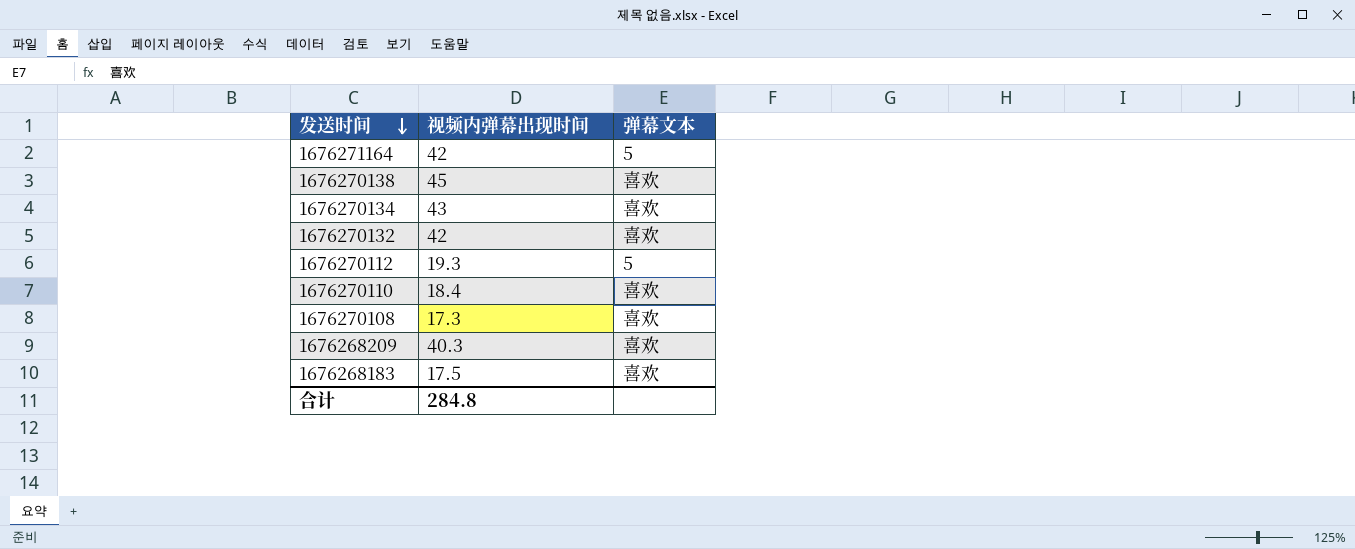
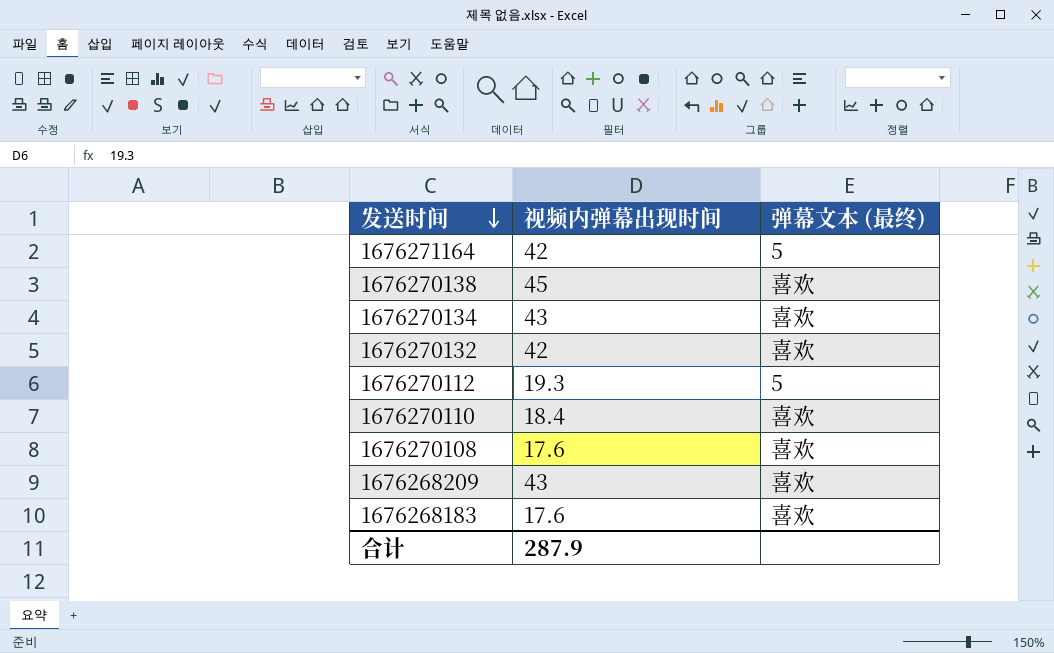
column name: 弹幕文本 -> 弹幕文本 (最终)
1676270108 | 视频内弹幕出现时间: 17.3 -> 17.6
1676268209 | 视频内弹幕出现时间: 40.3 -> 43
1676268183 | 视频内弹幕出现时间: 17.5 -> 17.6
合计 | 视频内弹幕出现时间: 284.8 -> 287.9

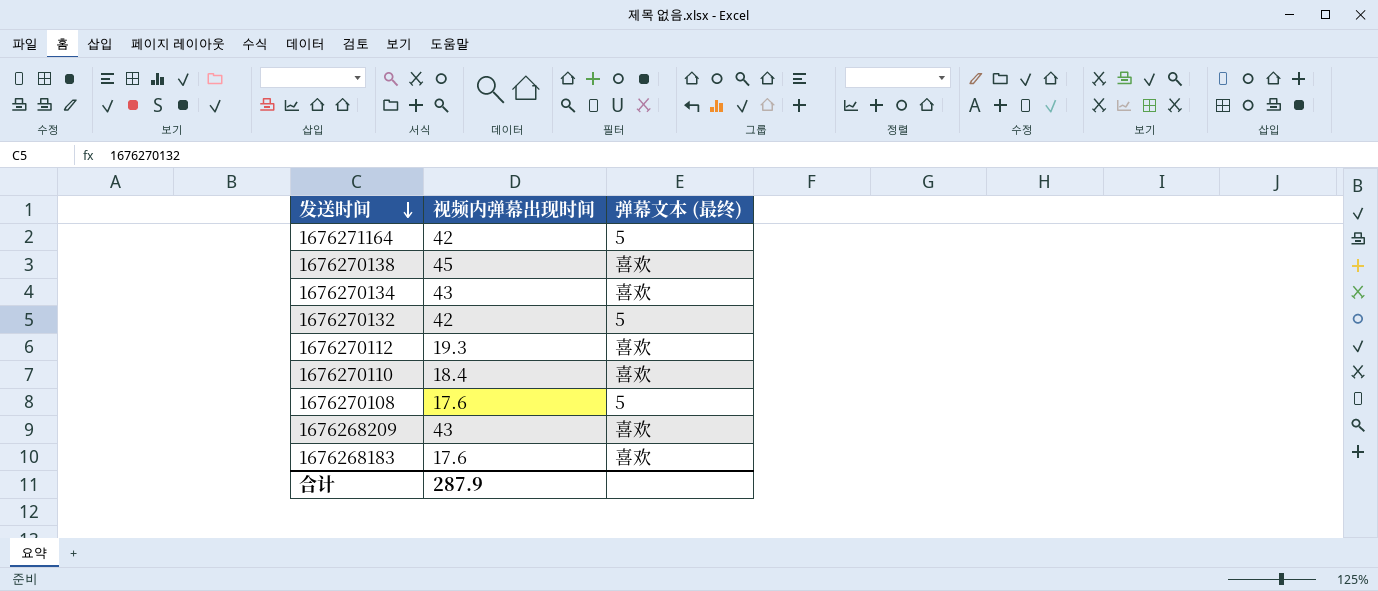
1676270132 | 弹幕文本 (最终): 喜欢 -> 5
1676270112 | 弹幕文本 (最终): 5 -> 喜欢
1676270108 | 弹幕文本 (最终): 喜欢 -> 5

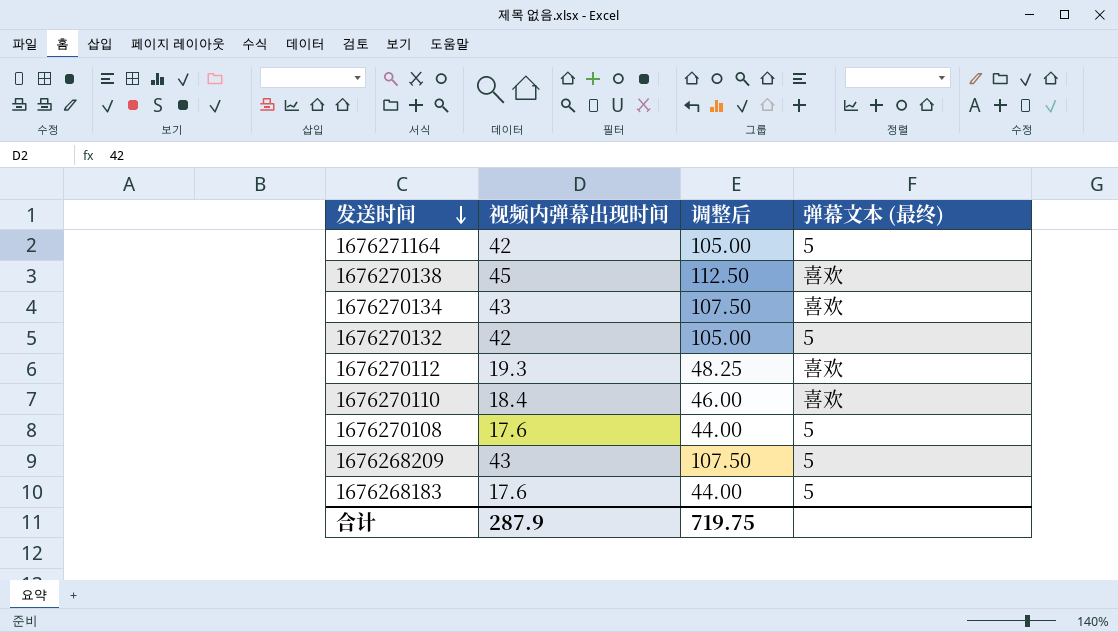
column 调整后 | formula: none -> [视频内弹幕出现时间] * 2.5
1676268209 | 弹幕文本 (最终): 喜欢 -> 5
1676268183 | 弹幕文本 (最终): 喜欢 -> 5

